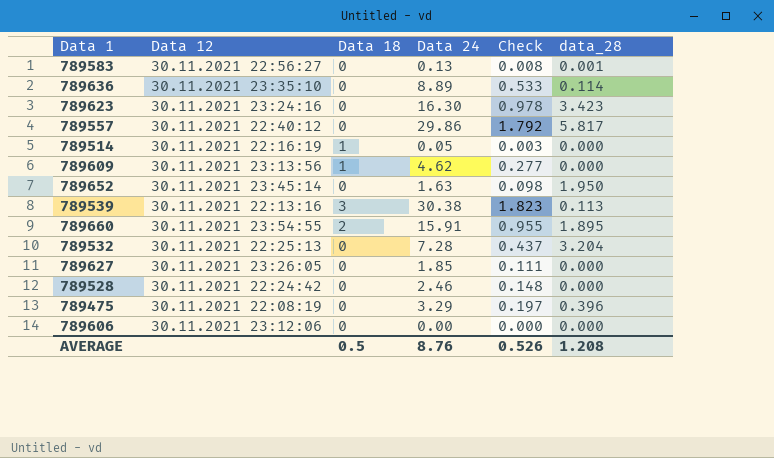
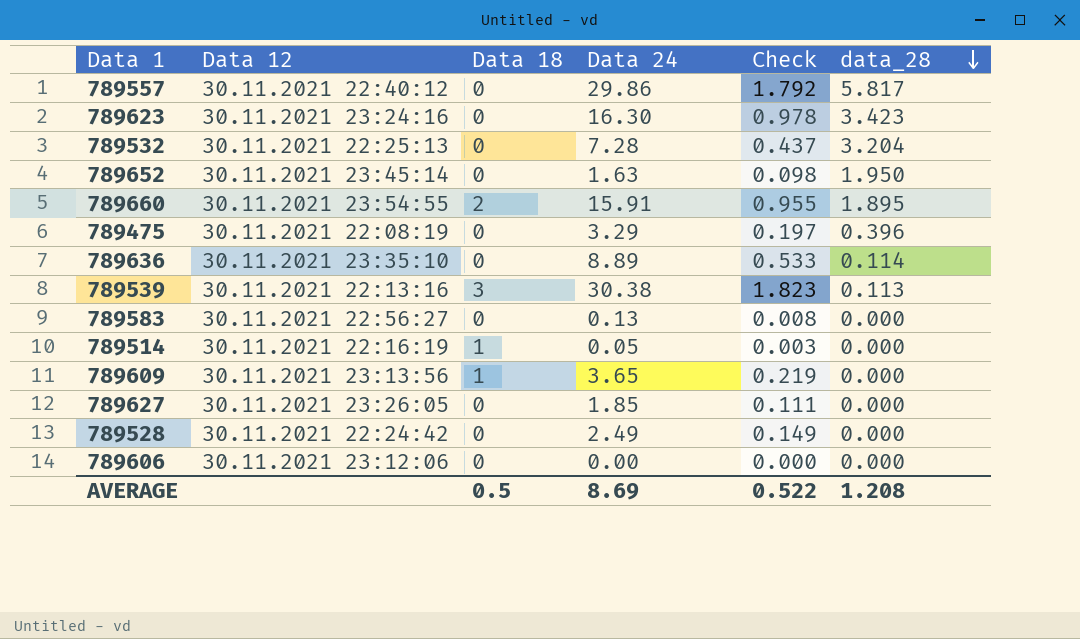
row order: none -> data_28 descending
789583 | data_28: 0.001 -> 0.000
789609 | Data 24: 4.62 -> 3.65
789609 | Check: 0.277 -> 0.219
789528 | Data 24: 2.46 -> 2.49
789528 | Check: 0.148 -> 0.149
AVERAGE | Data 24: 8.76 -> 8.69
AVERAGE | Check: 0.526 -> 0.522

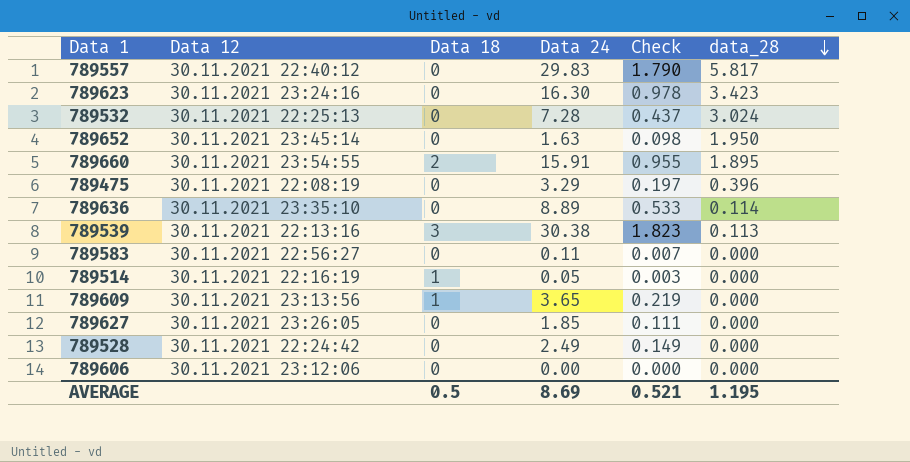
789557 | Data 24: 29.86 -> 29.83
789557 | Check: 1.792 -> 1.790
789532 | data_28: 3.204 -> 3.024
789583 | Data 24: 0.13 -> 0.11
789583 | Check: 0.008 -> 0.007
AVERAGE | Check: 0.522 -> 0.521
AVERAGE | data_28: 1.208 -> 1.195

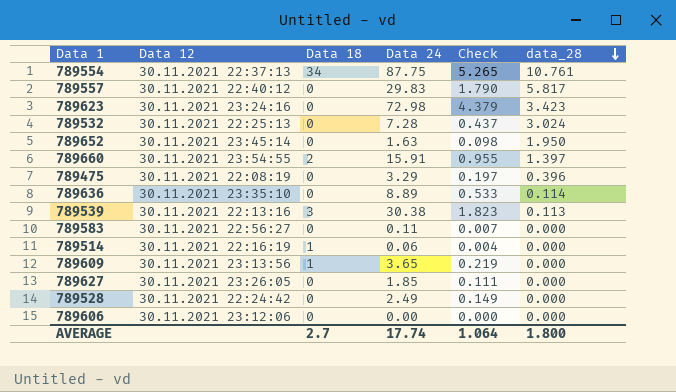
row 789554: none -> 30.11.2021 22:37:13 | 34 | 87.75 | 5.265 | 10.761
789623 | Data 24: 16.30 -> 72.98
789623 | Check: 0.978 -> 4.379
789660 | data_28: 1.895 -> 1.397
789514 | Data 24: 0.05 -> 0.06
789514 | Check: 0.003 -> 0.004
AVERAGE | Data 18: 0.5 -> 2.7
AVERAGE | Data 24: 8.69 -> 17.74
AVERAGE | Check: 0.521 -> 1.064
AVERAGE | data_28: 1.195 -> 1.800

